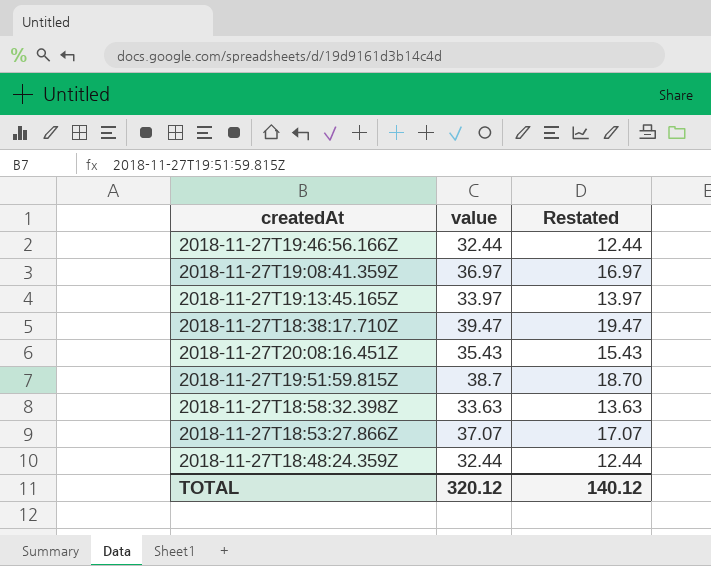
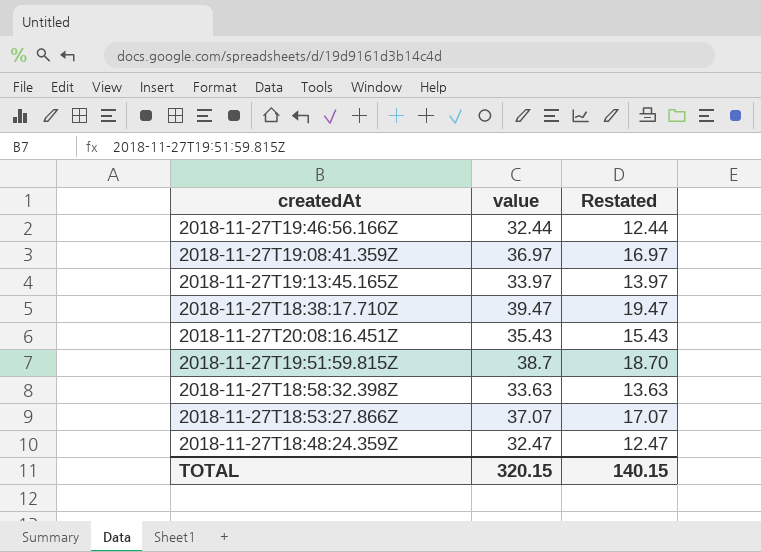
2018-11-27T18:48:24.359Z | value: 32.44 -> 32.47
2018-11-27T18:48:24.359Z | Restated: 12.44 -> 12.47
TOTAL | value: 320.12 -> 320.15
TOTAL | Restated: 140.12 -> 140.15

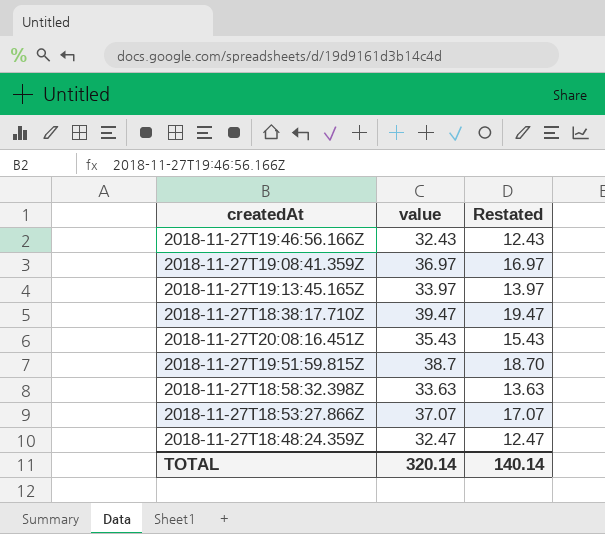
2018-11-27T19:46:56.166Z | value: 32.44 -> 32.43
2018-11-27T19:46:56.166Z | Restated: 12.44 -> 12.43
TOTAL | value: 320.15 -> 320.14
TOTAL | Restated: 140.15 -> 140.14

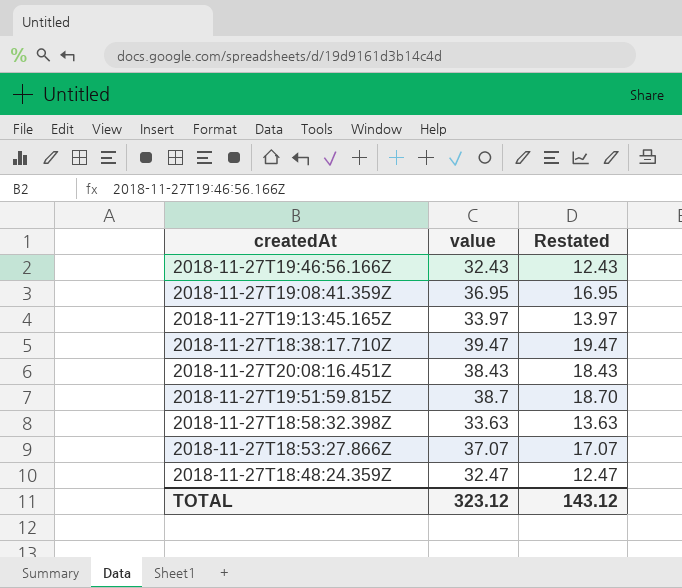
2018-11-27T19:08:41.359Z | value: 36.97 -> 36.95
2018-11-27T19:08:41.359Z | Restated: 16.97 -> 16.95
2018-11-27T20:08:16.451Z | value: 35.43 -> 38.43
2018-11-27T20:08:16.451Z | Restated: 15.43 -> 18.43
TOTAL | value: 320.14 -> 323.12
TOTAL | Restated: 140.14 -> 143.12

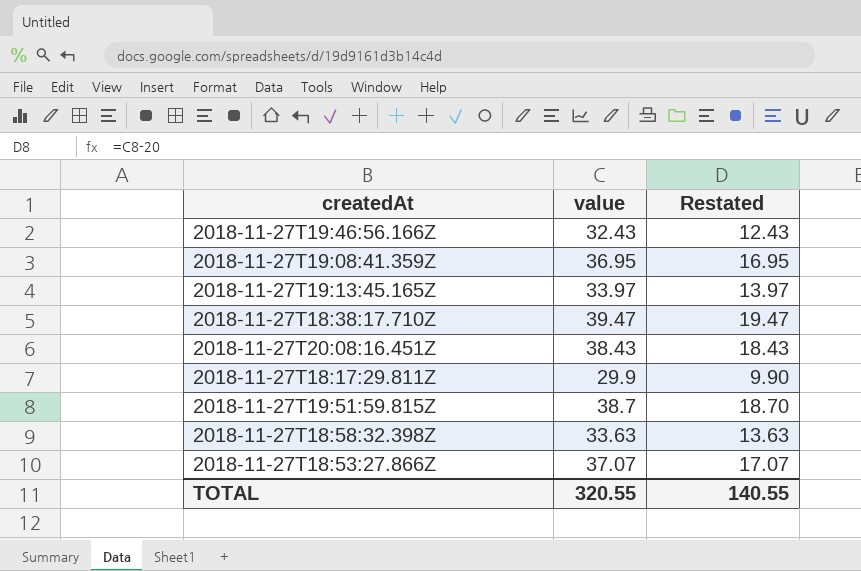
row 2018-11-27T18:48:24.359Z: 32.47 | 12.47 -> none
row 2018-11-27T18:17:29.811Z: none -> 29.9 | 9.90
TOTAL | value: 323.12 -> 320.55
TOTAL | Restated: 143.12 -> 140.55

